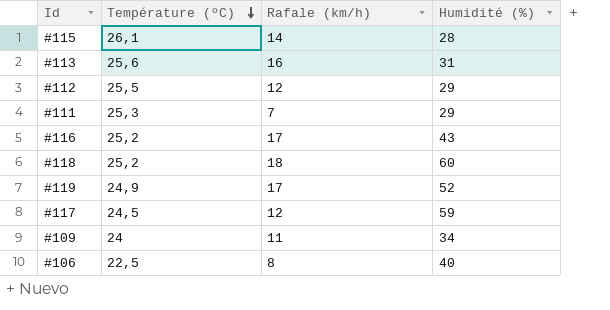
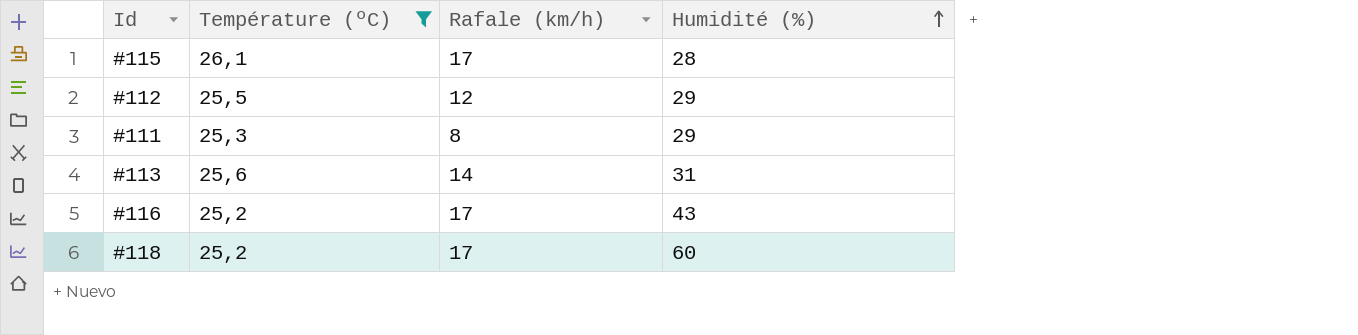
filter: none -> Température (ºC) >= 25,2
row order: Température (ºC) descending -> Humidité (%) ascending
#115 | Rafale (km/h): 14 -> 17
#111 | Rafale (km/h): 7 -> 8
#113 | Rafale (km/h): 16 -> 14
#118 | Rafale (km/h): 18 -> 17

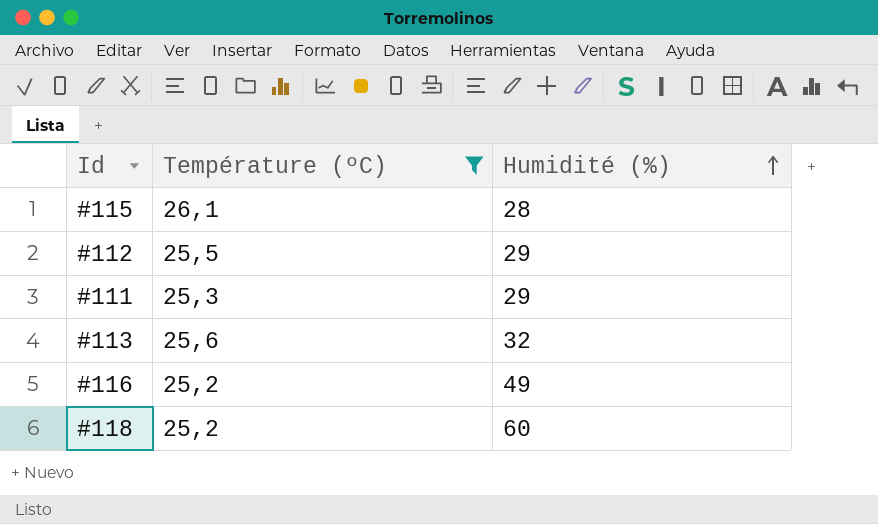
column Rafale (km/h) | position: 3 -> none
#113 | Humidité (%): 31 -> 32
#116 | Humidité (%): 43 -> 49

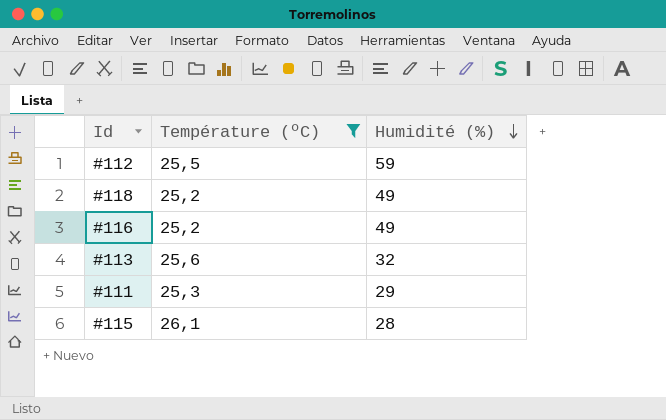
row order: Humidité (%) ascending -> Humidité (%) descending
#112 | Humidité (%): 29 -> 59
#118 | Humidité (%): 60 -> 49

